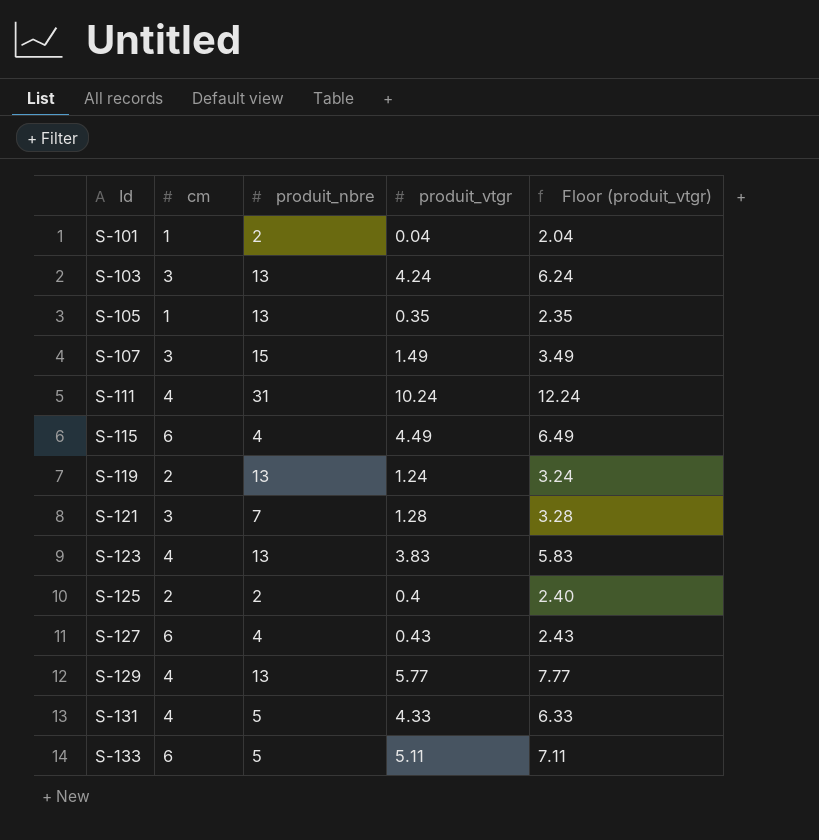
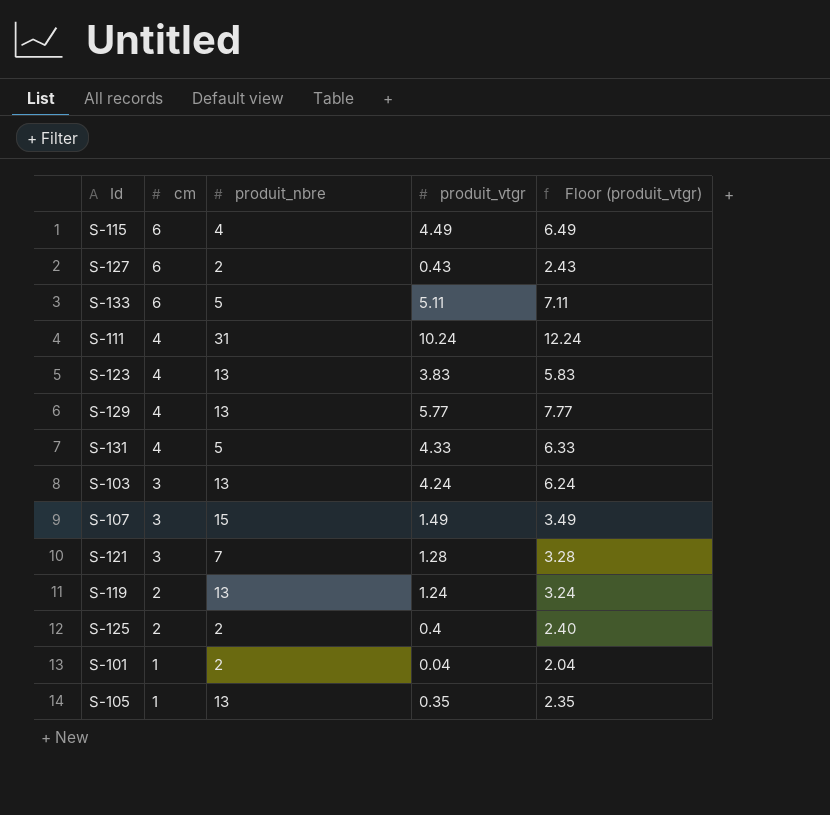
row order: Id ascending -> cm descending
S-127 | produit_nbre: 4 -> 2

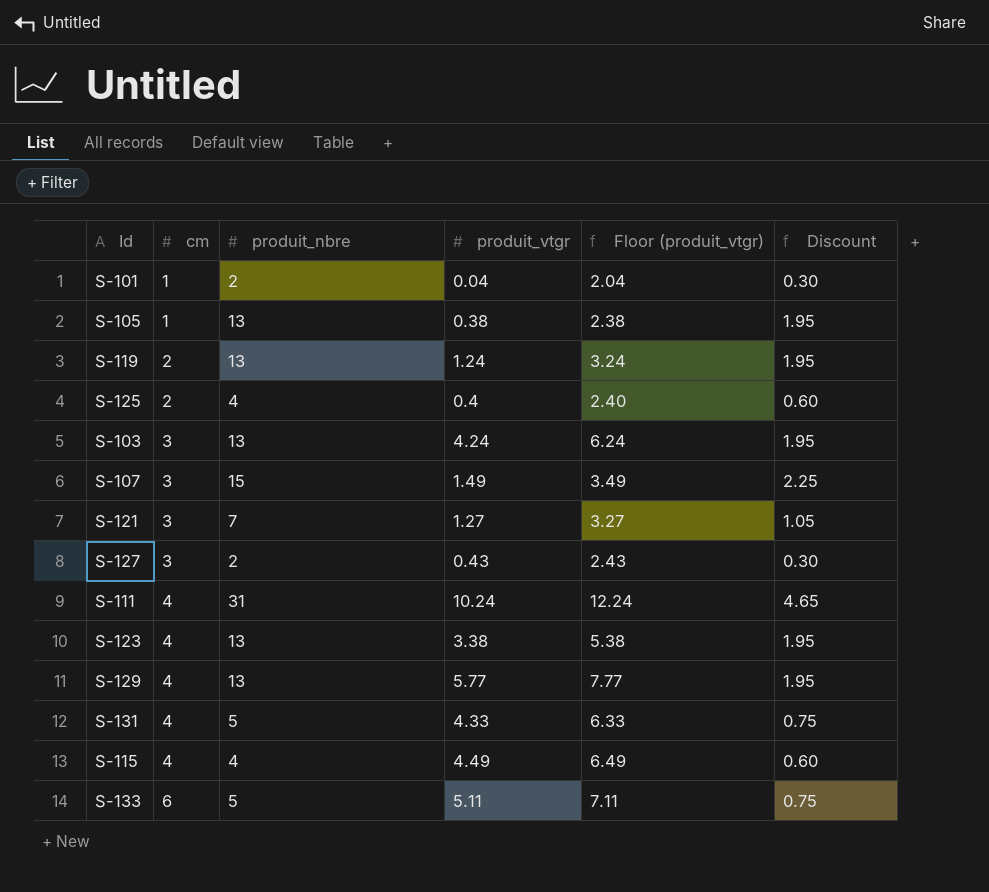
row order: cm descending -> cm ascending
column Discount | formula: none -> [produit_nbre] * 0.15
S-105 | produit_vtgr: 0.35 -> 0.38
S-105 | Floor (produit_vtgr): 2.35 -> 2.38
S-125 | produit_nbre: 2 -> 4
S-121 | produit_vtgr: 1.28 -> 1.27
S-121 | Floor (produit_vtgr): 3.28 -> 3.27
S-127 | cm: 6 -> 3
S-123 | produit_vtgr: 3.83 -> 3.38
S-123 | Floor (produit_vtgr): 5.83 -> 5.38
S-115 | cm: 6 -> 4

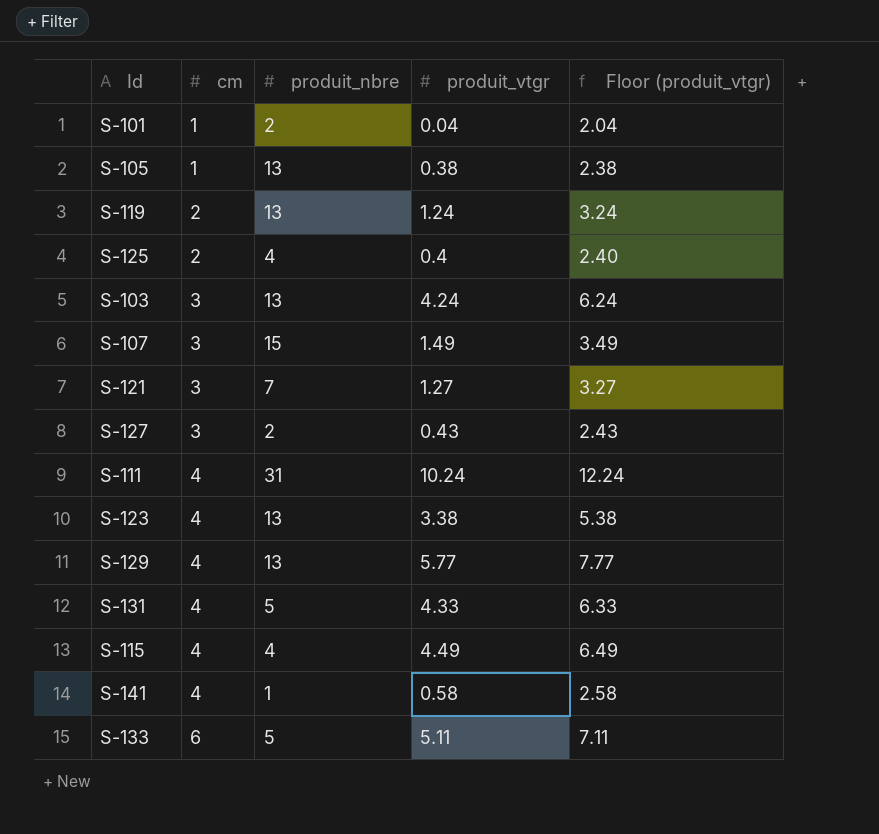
column Discount | formula: [produit_nbre] * 0.15 -> none
row S-141: none -> 4 | 1 | 0.58 | 2.58

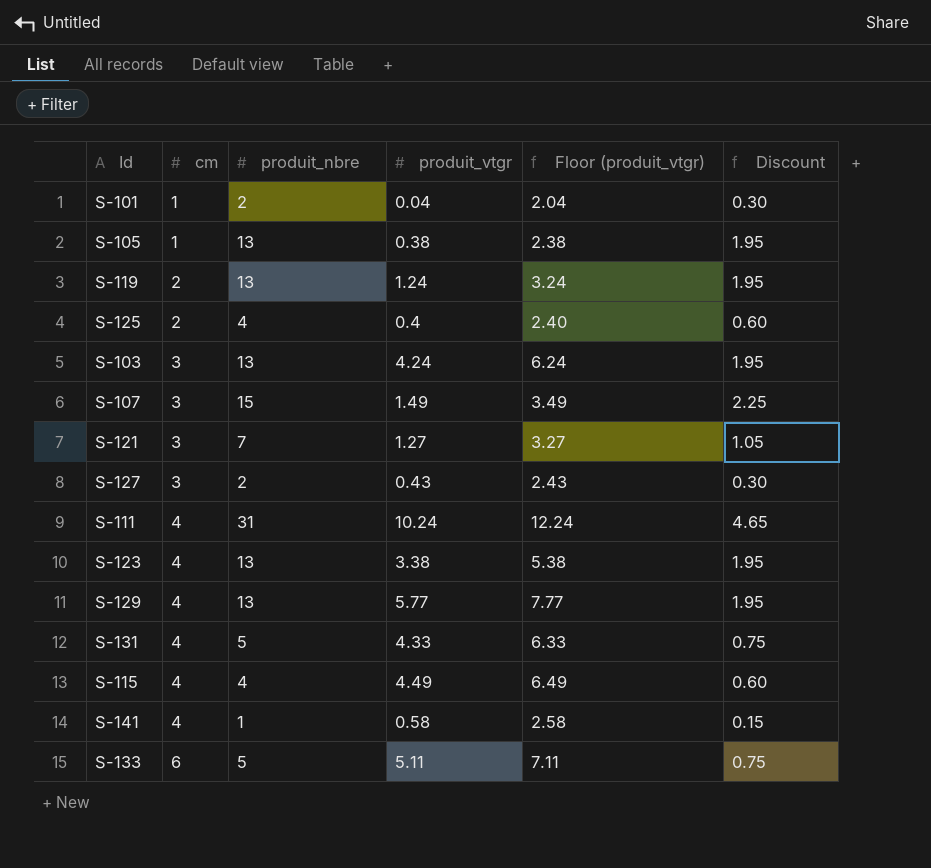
column Discount | formula: none -> [produit_nbre] * 0.15

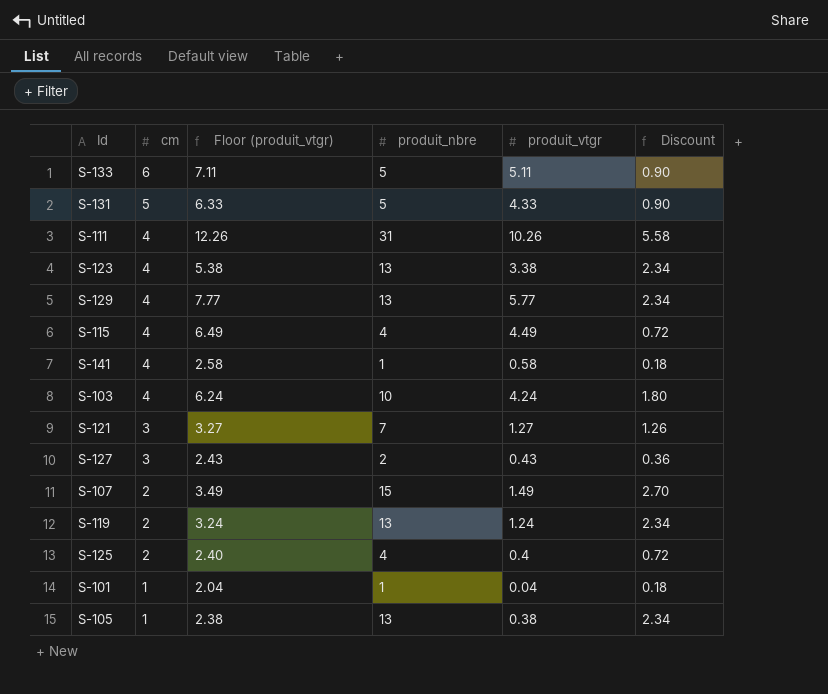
row order: cm ascending -> cm descending
column Floor (produit_vtgr) | position: 5 -> 3
column Discount | formula: [produit_nbre] * 0.15 -> [produit_nbre] * 0.18
S-131 | cm: 4 -> 5
S-111 | Floor (produit_vtgr): 12.24 -> 12.26
S-111 | produit_vtgr: 10.24 -> 10.26
S-103 | cm: 3 -> 4
S-103 | produit_nbre: 13 -> 10
S-107 | cm: 3 -> 2
S-101 | produit_nbre: 2 -> 1

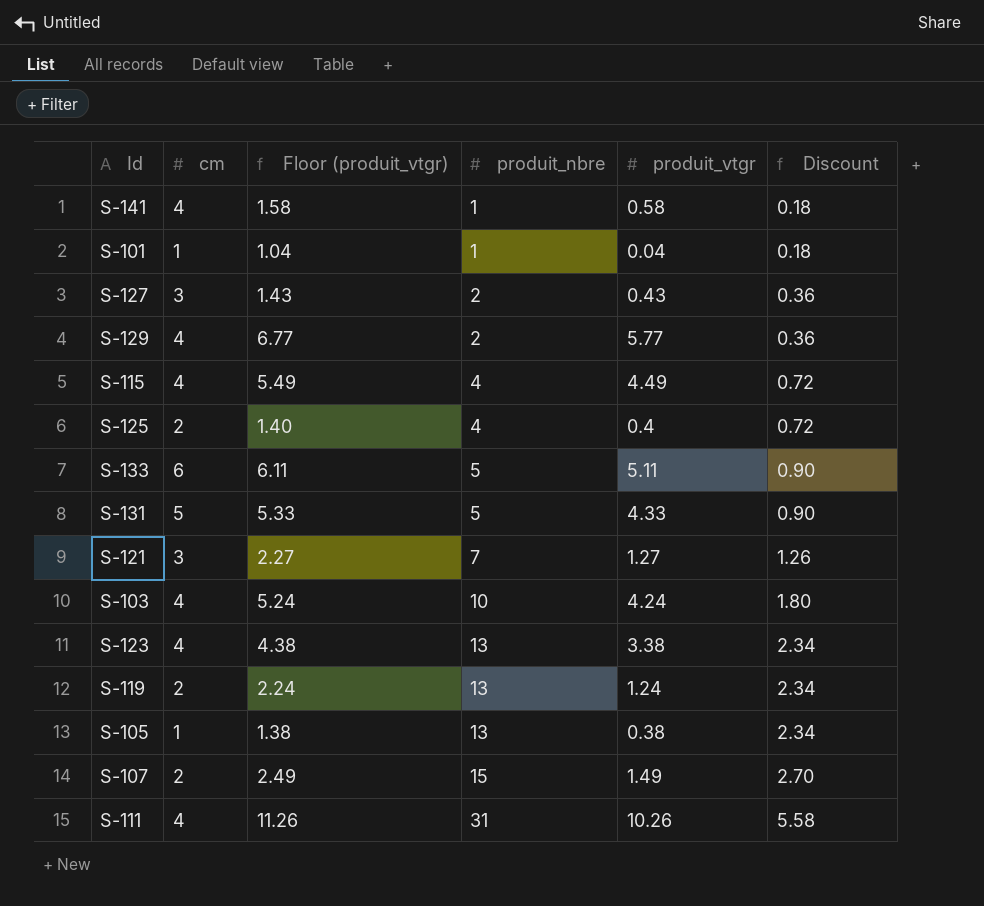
row order: cm descending -> produit_nbre ascending
column Floor (produit_vtgr) | formula: [produit_vtgr] + 2 -> [produit_vtgr] + 1
S-129 | produit_nbre: 13 -> 2
S-129 | Discount: 2.34 -> 0.36

